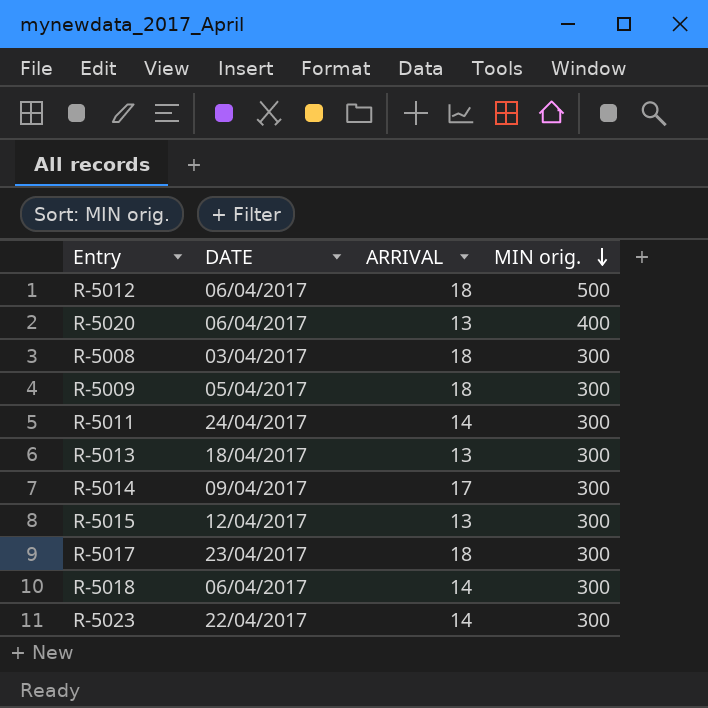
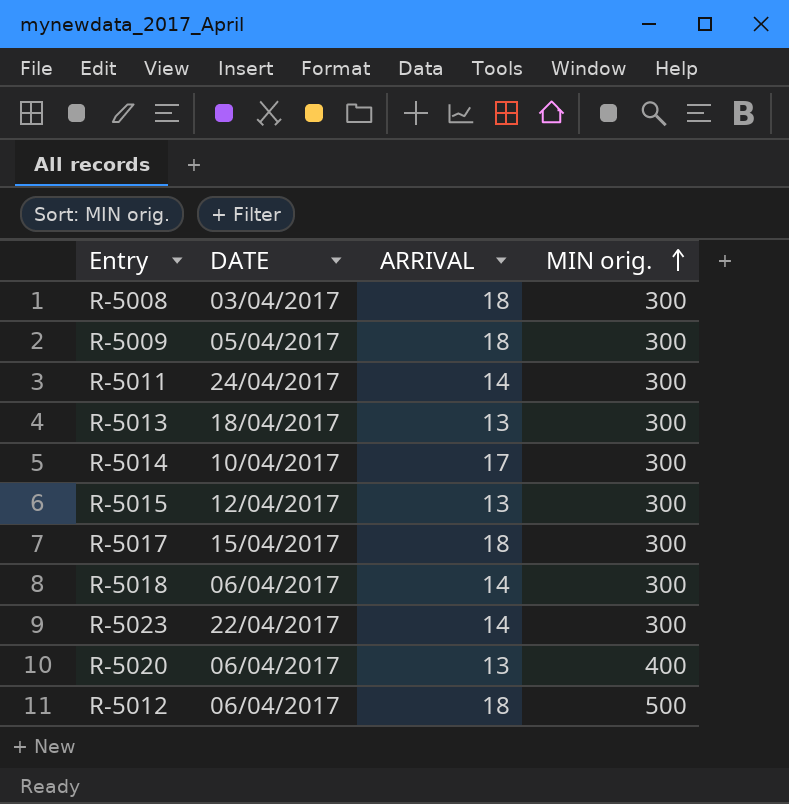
row order: MIN orig. descending -> MIN orig. ascending
R-5014 | DATE: 09/04/2017 -> 10/04/2017
R-5017 | DATE: 23/04/2017 -> 15/04/2017

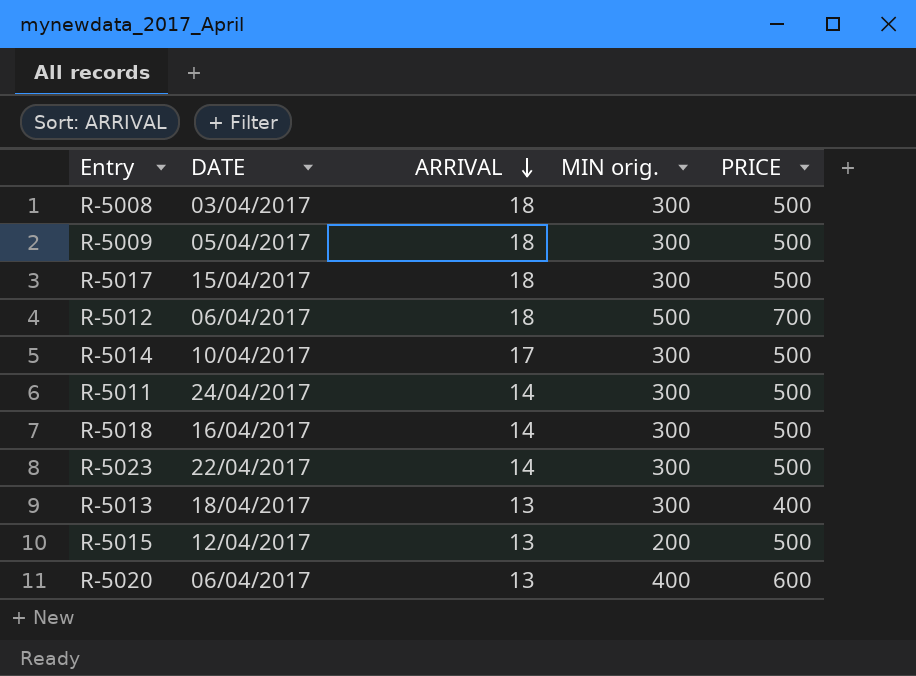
row order: MIN orig. ascending -> ARRIVAL descending
column PRICE | position: none -> 5
R-5018 | DATE: 06/04/2017 -> 16/04/2017
R-5015 | MIN orig.: 300 -> 200

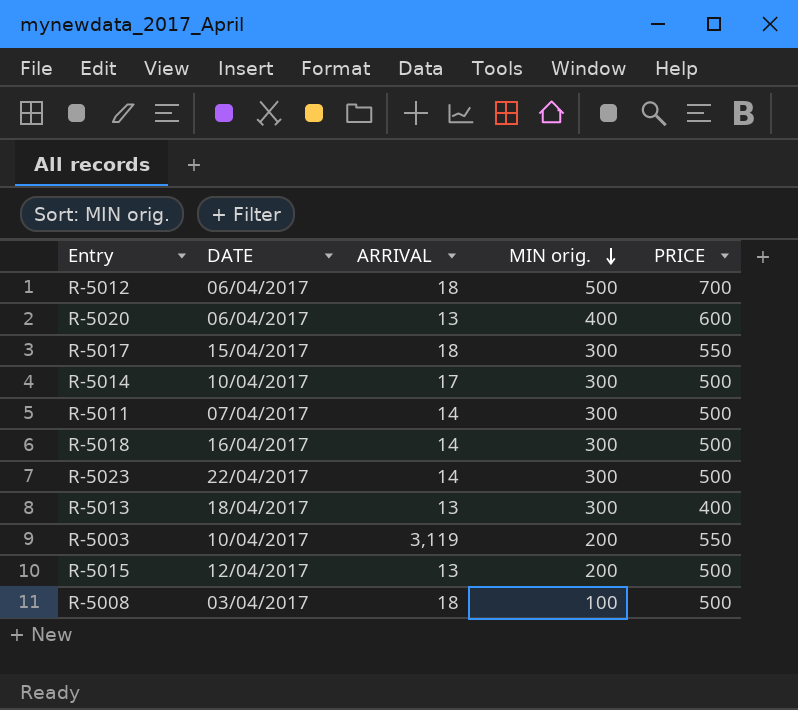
row order: ARRIVAL descending -> MIN orig. descending
row R-5009: 05/04/2017 | 18 | 300 | 500 -> none
R-5017 | PRICE: 500 -> 550
R-5011 | DATE: 24/04/2017 -> 07/04/2017
row R-5003: none -> 10/04/2017 | 3,119 | 200 | 550
R-5008 | MIN orig.: 300 -> 100

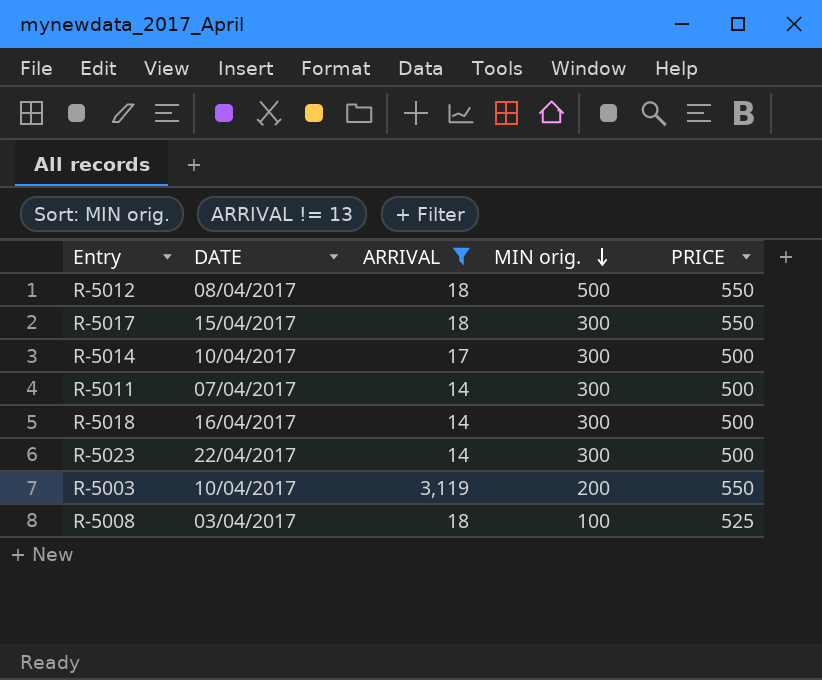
filter: none -> ARRIVAL != 13
R-5012 | DATE: 06/04/2017 -> 08/04/2017
R-5012 | PRICE: 700 -> 550
R-5008 | PRICE: 500 -> 525

